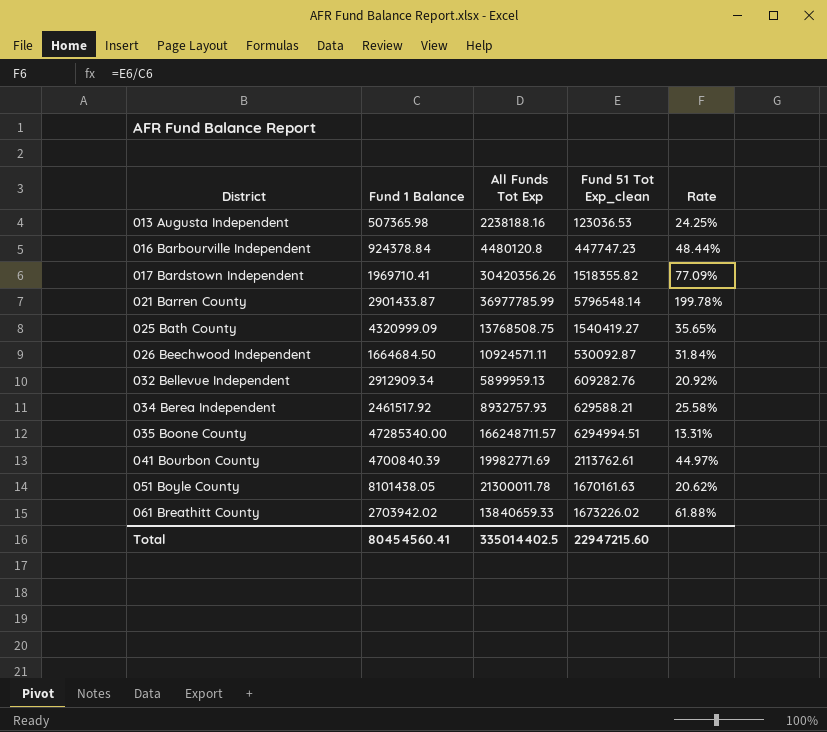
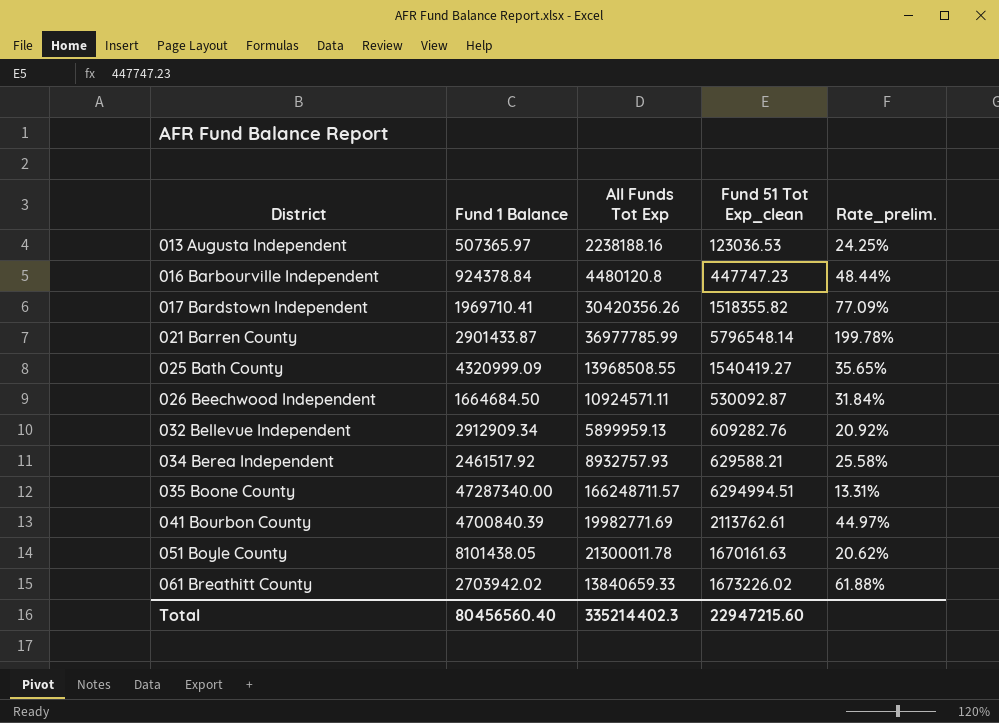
column name: Rate -> Rate_prelim.
013 Augusta Independent | Fund 1 Balance: 507365.98 -> 507365.97
025 Bath County | All Funds Tot Exp: 13768508.75 -> 13968508.55
035 Boone County | Fund 1 Balance: 47285340.00 -> 47287340.00
Total | Fund 1 Balance: 80454560.41 -> 80456560.40
Total | All Funds Tot Exp: 335014402.5 -> 335214402.3

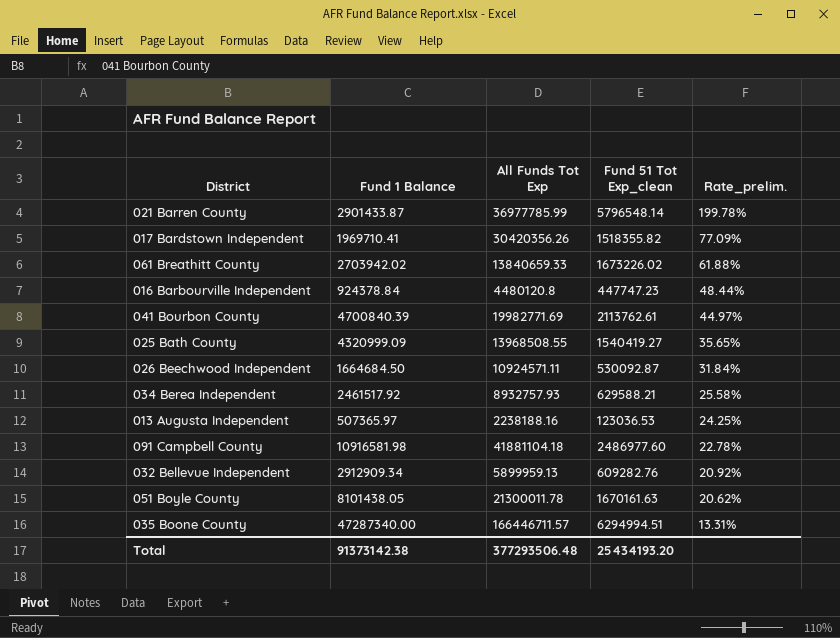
row order: District ascending -> Rate_prelim. descending
row 091 Campbell County: none -> 10916581.98 | 41881104.18 | 2486977.60 | 22.78%
035 Boone County | All Funds Tot Exp: 166248711.57 -> 166446711.57
Total | Fund 1 Balance: 80456560.40 -> 91373142.38
Total | All Funds Tot Exp: 335214402.3 -> 377293506.48
Total | Fund 51 Tot Exp_clean: 22947215.60 -> 25434193.20

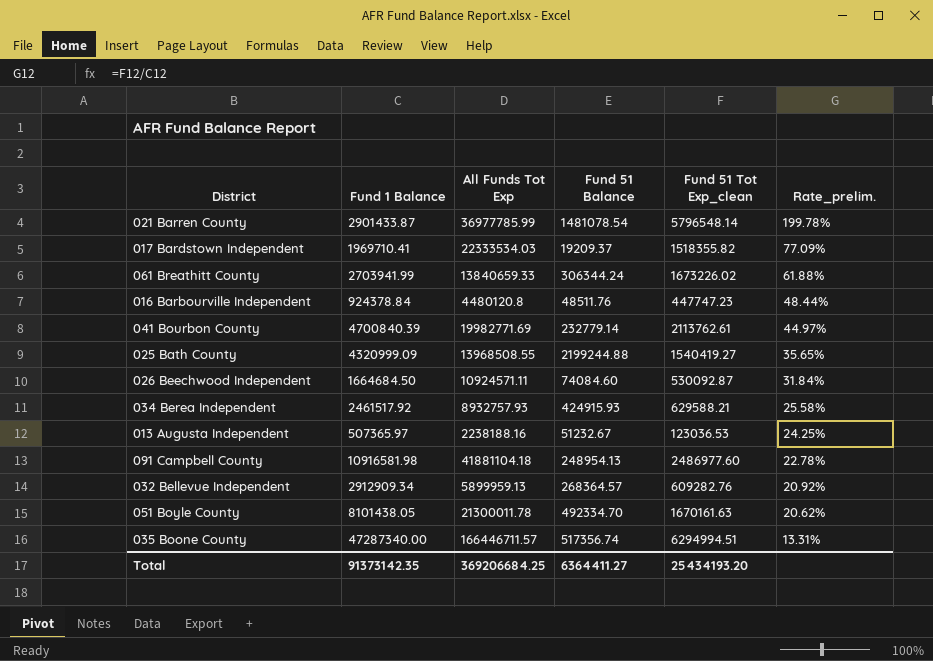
column Fund 51 Balance | position: none -> 4
017 Bardstown Independent | All Funds Tot Exp: 30420356.26 -> 22333534.03
061 Breathitt County | Fund 1 Balance: 2703942.02 -> 2703941.99
Total | Fund 1 Balance: 91373142.38 -> 91373142.35
Total | All Funds Tot Exp: 377293506.48 -> 369206684.25

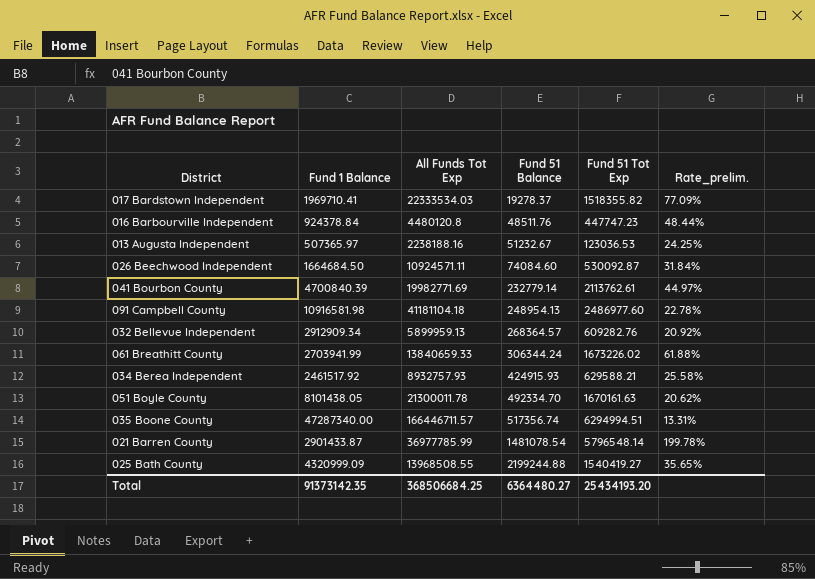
row order: Rate_prelim. descending -> Fund 51 Balance ascending
column name: Fund 51 Tot Exp_clean -> Fund 51 Tot Exp
017 Bardstown Independent | Fund 51 Balance: 19209.37 -> 19278.37
091 Campbell County | All Funds Tot Exp: 41881104.18 -> 41181104.18
Total | All Funds Tot Exp: 369206684.25 -> 368506684.25
Total | Fund 51 Balance: 6364411.27 -> 6364480.27

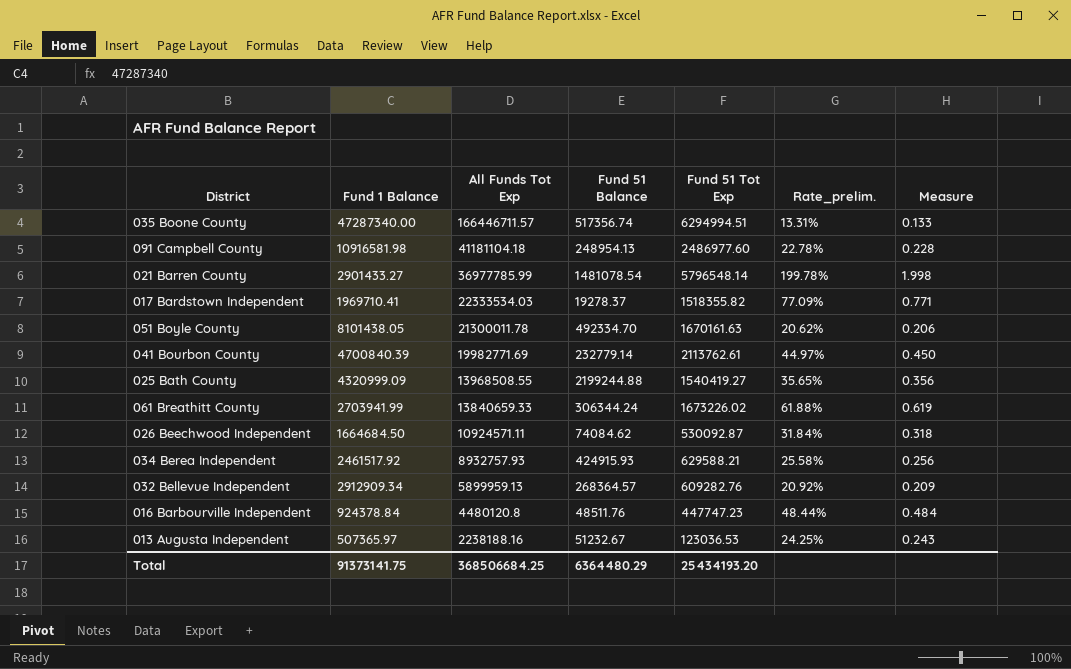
row order: Fund 51 Balance ascending -> All Funds Tot Exp descending
column Measure | formula: none -> [Fund 51 Tot Exp] / [Fund 1 Balance]
021 Barren County | Fund 1 Balance: 2901433.87 -> 2901433.27
026 Beechwood Independent | Fund 51 Balance: 74084.60 -> 74084.62
Total | Fund 1 Balance: 91373142.35 -> 91373141.75
Total | Fund 51 Balance: 6364480.27 -> 6364480.29

